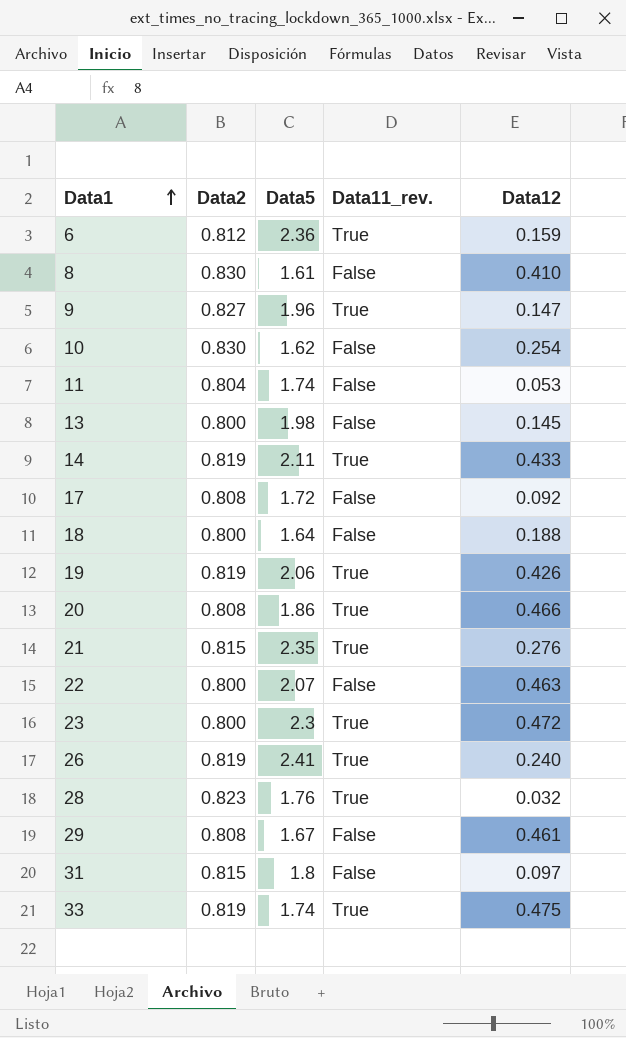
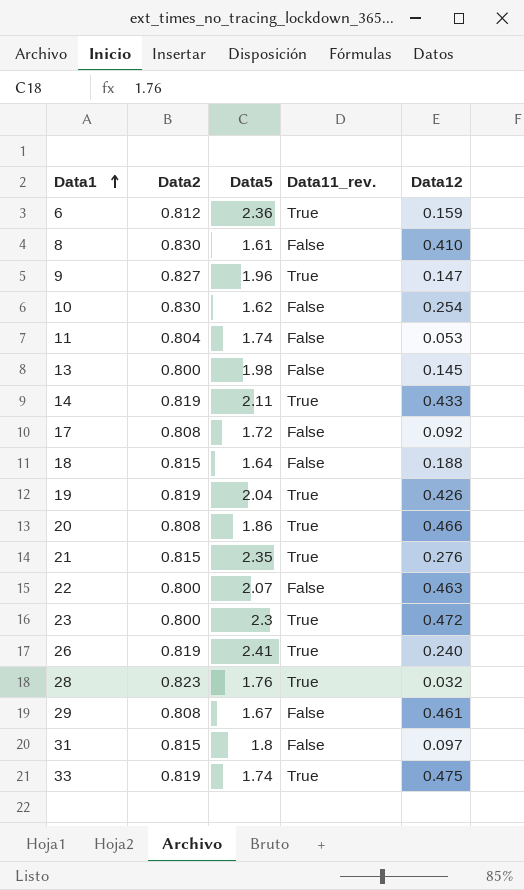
18 | Data2: 0.800 -> 0.815
19 | Data5: 2.06 -> 2.04

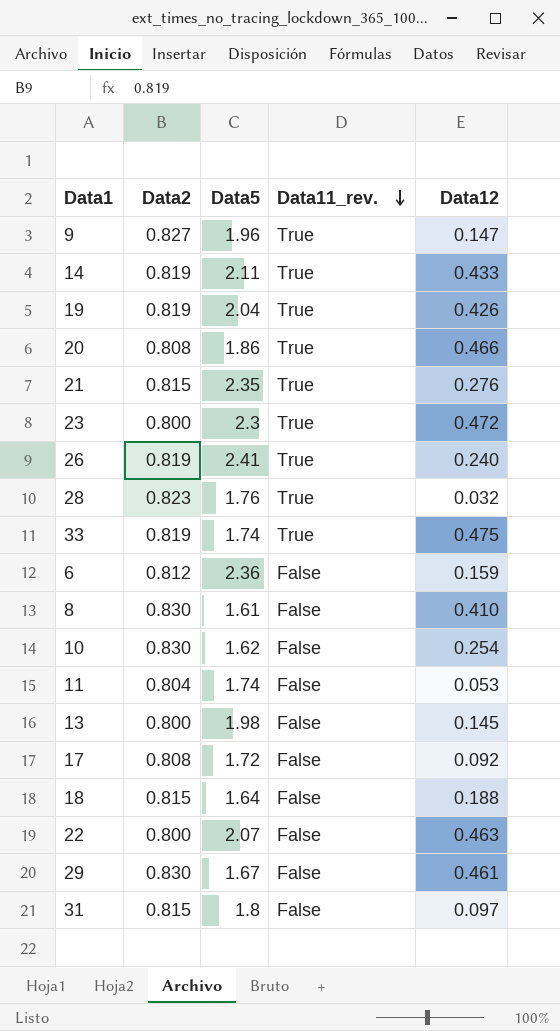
row order: Data1 ascending -> Data11_rev. descending
6 | Data11_rev.: True -> False
29 | Data2: 0.808 -> 0.830

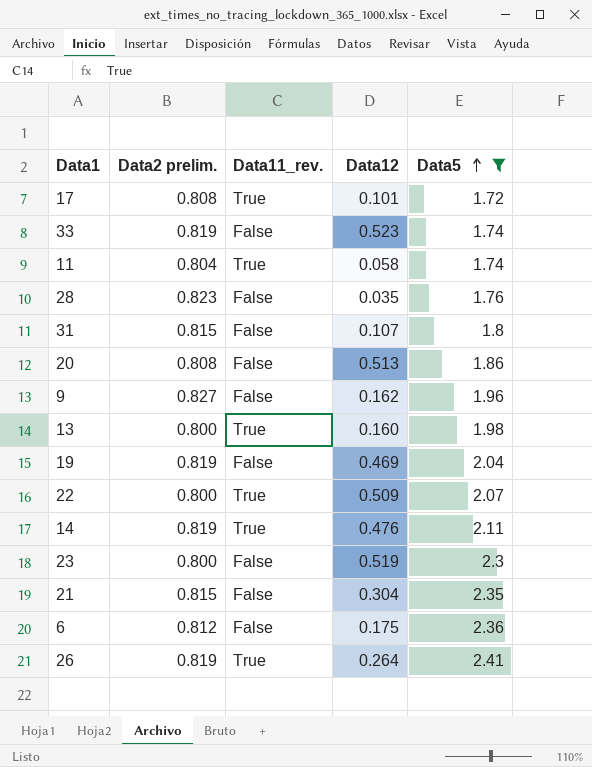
filter: none -> Data5 >= 1.72
row order: Data11_rev. descending -> Data5 ascending
column name: Data2 -> Data2 prelim.
column Data5 | position: 3 -> 5
17 | Data11_rev.: False -> True
17 | Data12: 0.092 -> 0.101
33 | Data11_rev.: True -> False
33 | Data12: 0.475 -> 0.523
11 | Data11_rev.: False -> True
11 | Data12: 0.053 -> 0.058
28 | Data11_rev.: True -> False
28 | Data12: 0.032 -> 0.035
31 | Data12: 0.097 -> 0.107
20 | Data11_rev.: True -> False
20 | Data12: 0.466 -> 0.513
9 | Data11_rev.: True -> False
9 | Data12: 0.147 -> 0.162
13 | Data11_rev.: False -> True
13 | Data12: 0.145 -> 0.160
19 | Data11_rev.: True -> False
19 | Data12: 0.426 -> 0.469
22 | Data11_rev.: False -> True
22 | Data12: 0.463 -> 0.509
14 | Data12: 0.433 -> 0.476
23 | Data11_rev.: True -> False
23 | Data12: 0.472 -> 0.519
21 | Data11_rev.: True -> False
21 | Data12: 0.276 -> 0.304
6 | Data12: 0.159 -> 0.175
26 | Data12: 0.240 -> 0.264

